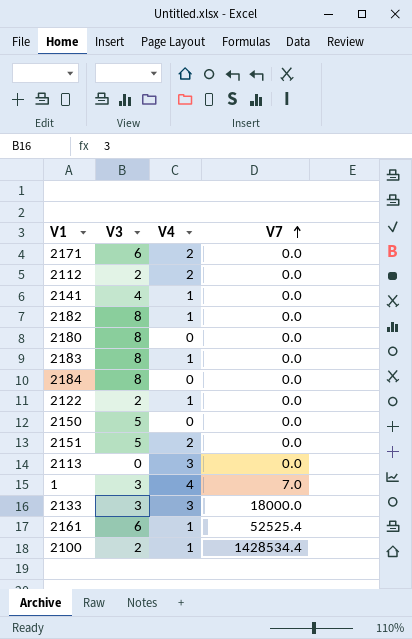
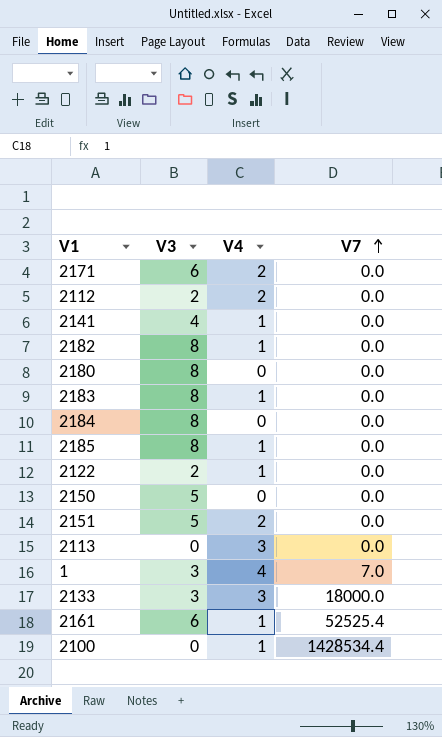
row 2185: none -> 8 | 1 | 0.0
2100 | V3: 2 -> 0

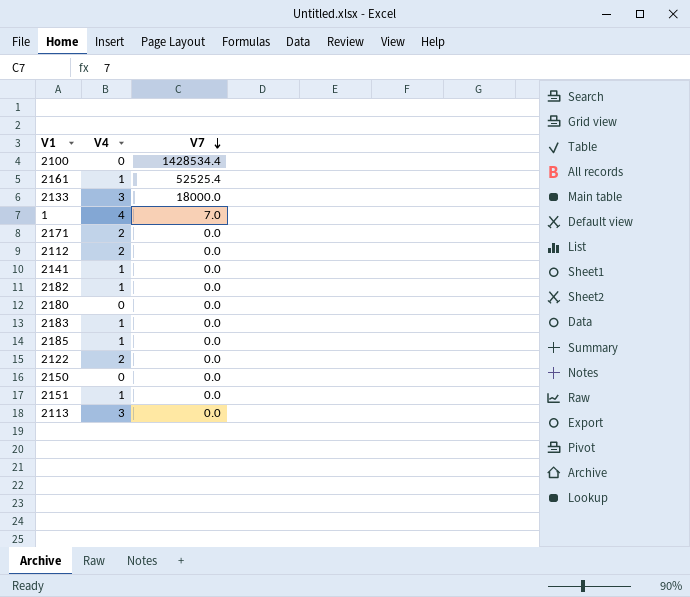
row order: V7 ascending -> V7 descending
column V3 | position: 2 -> none
row 2184: 8 | 0 | 0.0 -> none
2100 | V4: 1 -> 0
2122 | V4: 1 -> 2
2151 | V4: 2 -> 1

